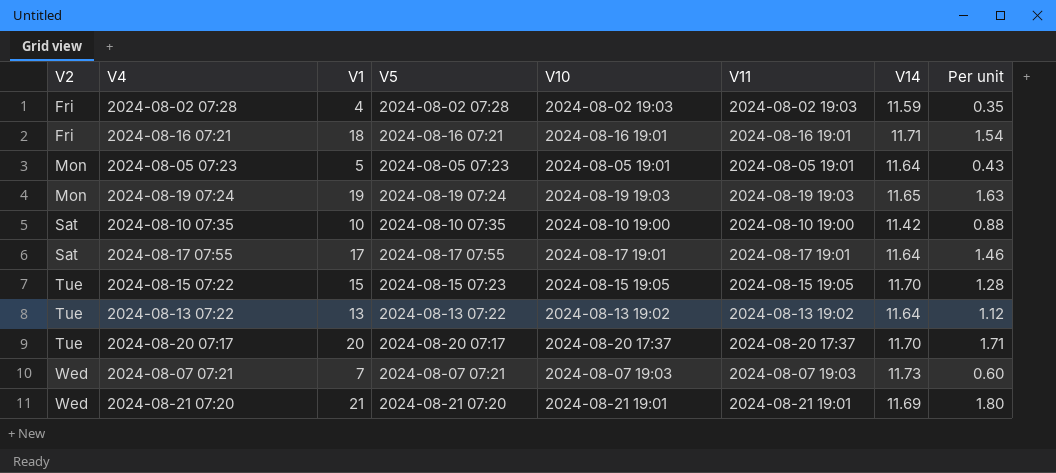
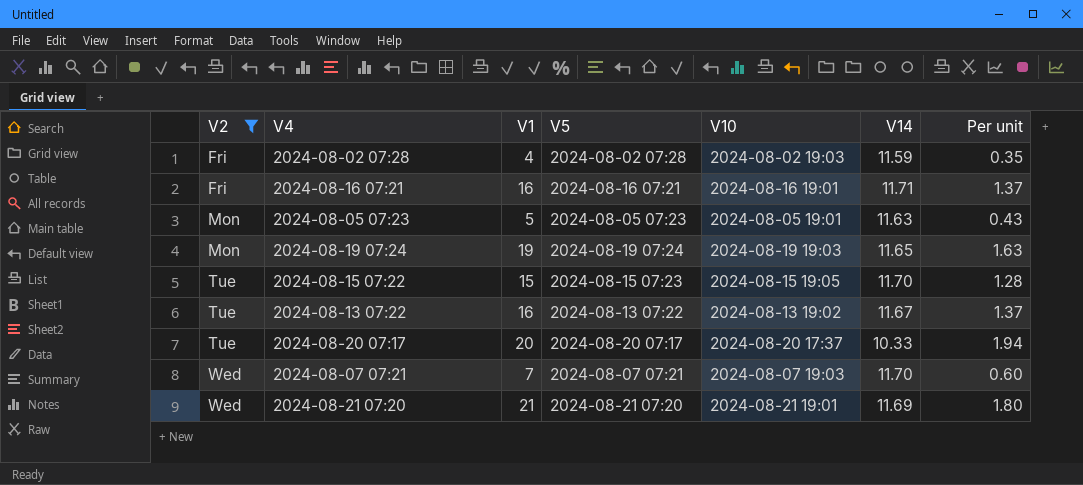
filter: none -> V2 != Sat
column V11 | position: 6 -> none
2024-08-16 07:21 | V1: 18 -> 16
2024-08-16 07:21 | Per unit: 1.54 -> 1.37
2024-08-05 07:23 | V14: 11.64 -> 11.63
2024-08-13 07:22 | V1: 13 -> 16
2024-08-13 07:22 | V14: 11.64 -> 11.67
2024-08-13 07:22 | Per unit: 1.12 -> 1.37
2024-08-20 07:17 | V14: 11.70 -> 10.33
2024-08-20 07:17 | Per unit: 1.71 -> 1.94
2024-08-07 07:21 | V14: 11.73 -> 11.70

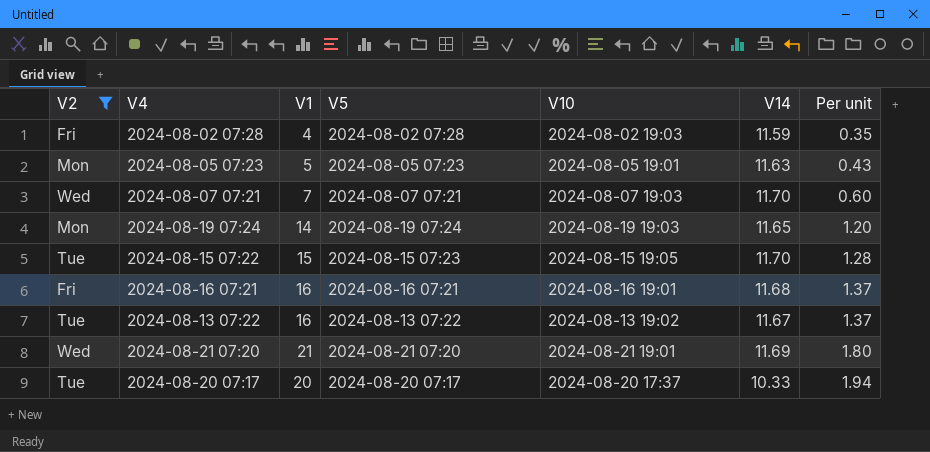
row order: V2 ascending -> Per unit ascending
2024-08-19 07:24 | V1: 19 -> 14
2024-08-19 07:24 | Per unit: 1.63 -> 1.20
2024-08-16 07:21 | V14: 11.71 -> 11.68

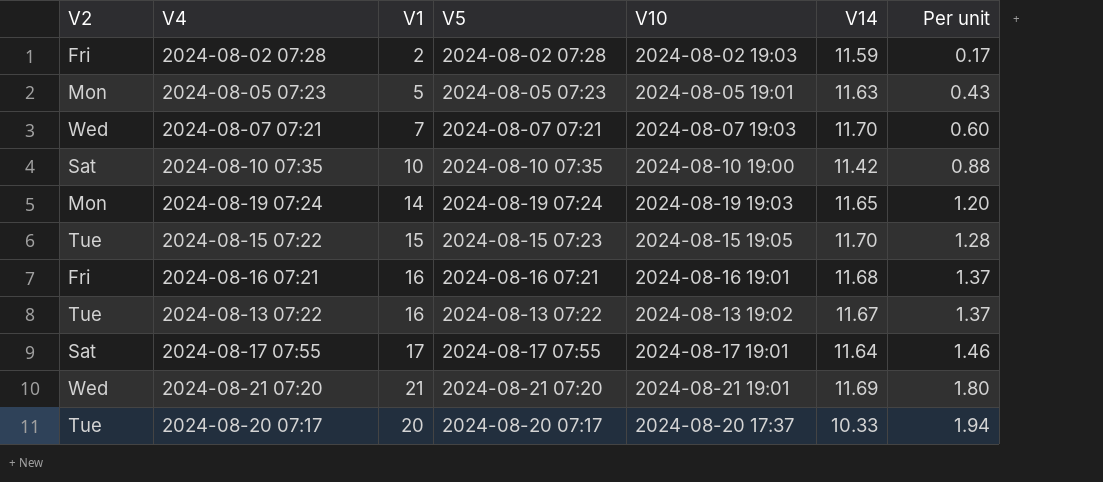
filter: V2 != Sat -> none
2024-08-02 07:28 | V1: 4 -> 2
2024-08-02 07:28 | Per unit: 0.35 -> 0.17

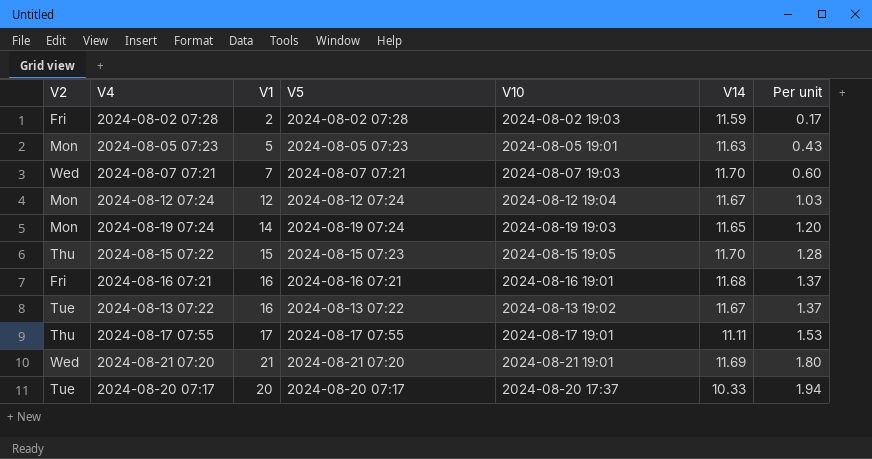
row 2024-08-10 07:35: Sat | 10 | 2024-08-10 07:35 | 2024-08-10 19:00 | 11.42 | 0.88 -> none
row 2024-08-12 07:24: none -> Mon | 12 | 2024-08-12 07:24 | 2024-08-12 19:04 | 11.67 | 1.03
2024-08-15 07:22 | V2: Tue -> Thu
2024-08-17 07:55 | V2: Sat -> Thu
2024-08-17 07:55 | V14: 11.64 -> 11.11
2024-08-17 07:55 | Per unit: 1.46 -> 1.53

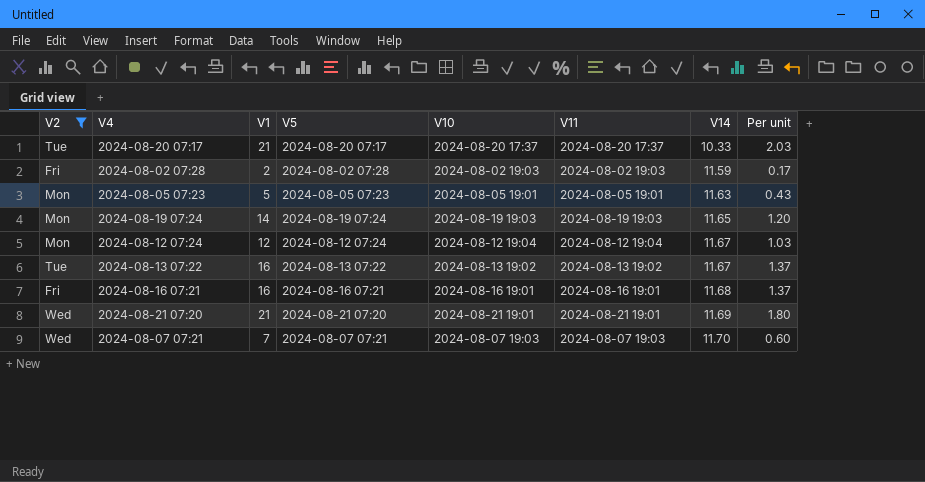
filter: none -> V2 != Thu
row order: Per unit ascending -> V14 ascending
column V11 | position: none -> 6
2024-08-20 07:17 | V1: 20 -> 21
2024-08-20 07:17 | Per unit: 1.94 -> 2.03

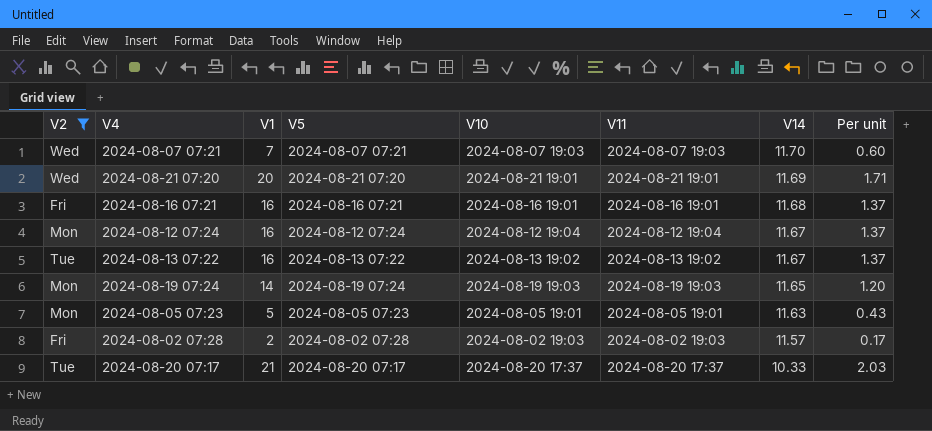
row order: V14 ascending -> V14 descending
2024-08-21 07:20 | V1: 21 -> 20
2024-08-21 07:20 | Per unit: 1.80 -> 1.71
2024-08-12 07:24 | V1: 12 -> 16
2024-08-12 07:24 | Per unit: 1.03 -> 1.37
2024-08-02 07:28 | V14: 11.59 -> 11.57

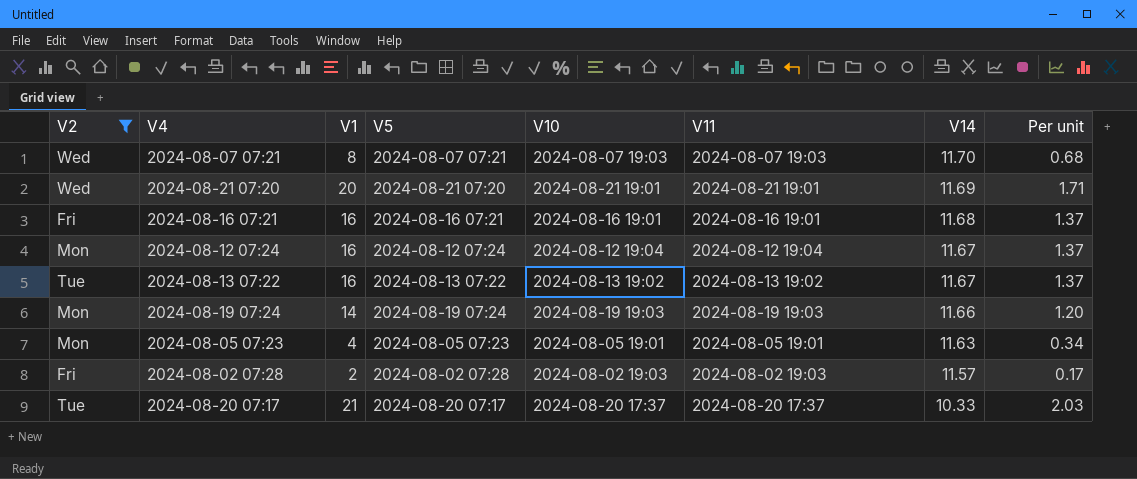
2024-08-07 07:21 | V1: 7 -> 8
2024-08-07 07:21 | Per unit: 0.60 -> 0.68
2024-08-19 07:24 | V14: 11.65 -> 11.66
2024-08-05 07:23 | V1: 5 -> 4
2024-08-05 07:23 | Per unit: 0.43 -> 0.34

